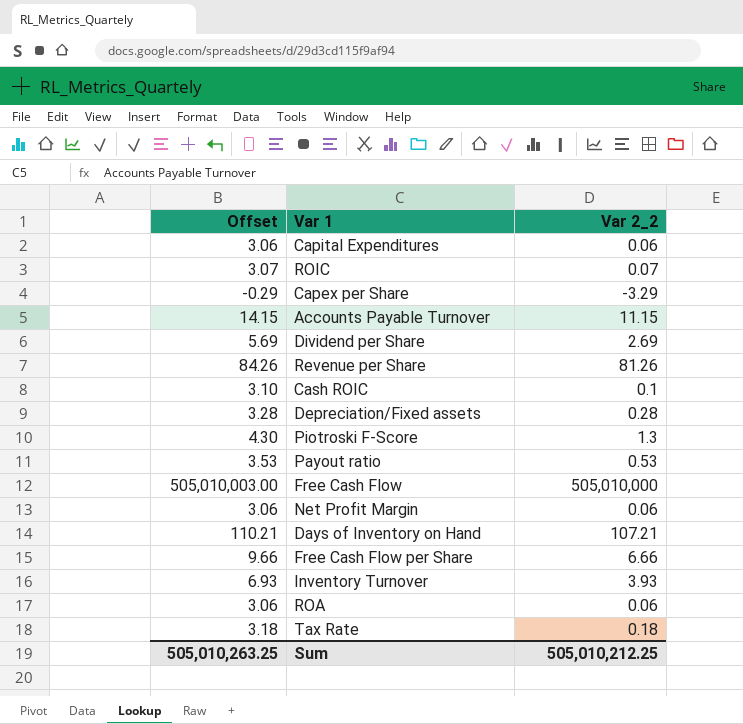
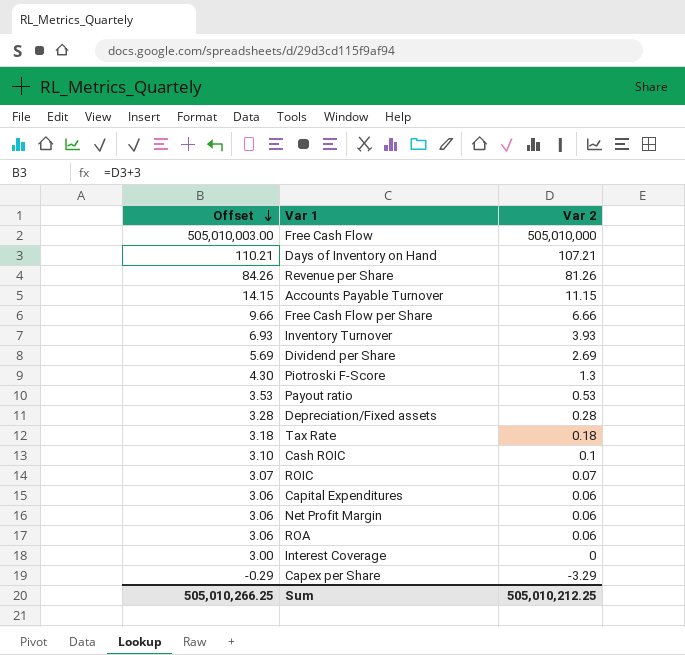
row order: none -> Offset descending
column name: Var 2_2 -> Var 2
row Interest Coverage: none -> 3.00 | 0
Sum | Offset: 505,010,263.25 -> 505,010,266.25

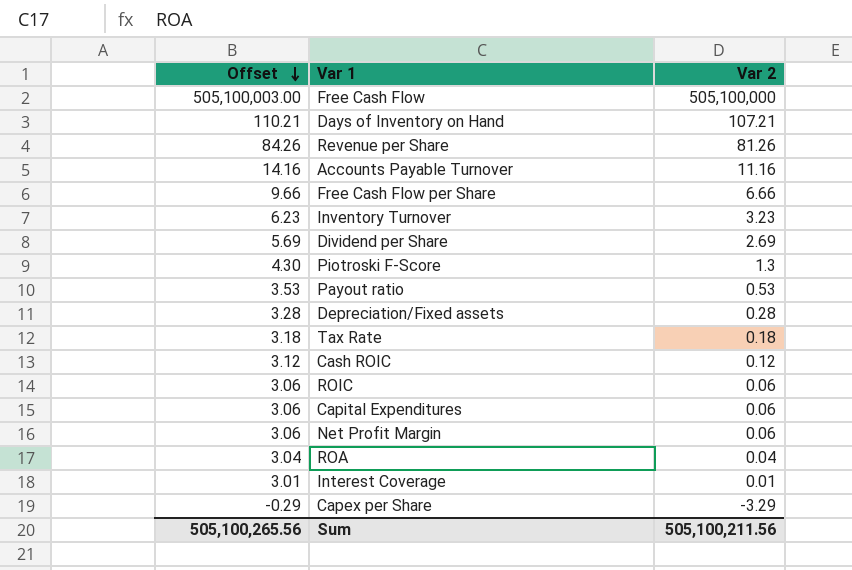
Free Cash Flow | Offset: 505,010,003.00 -> 505,100,003.00
Free Cash Flow | Var 2: 505,010,000 -> 505,100,000
Accounts Payable Turnover | Offset: 14.15 -> 14.16
Accounts Payable Turnover | Var 2: 11.15 -> 11.16
Inventory Turnover | Offset: 6.93 -> 6.23
Inventory Turnover | Var 2: 3.93 -> 3.23
Cash ROIC | Offset: 3.10 -> 3.12
Cash ROIC | Var 2: 0.1 -> 0.12
ROIC | Offset: 3.07 -> 3.06
ROIC | Var 2: 0.07 -> 0.06
ROA | Offset: 3.06 -> 3.04
ROA | Var 2: 0.06 -> 0.04
Interest Coverage | Offset: 3.00 -> 3.01
Interest Coverage | Var 2: 0 -> 0.01
Sum | Offset: 505,010,266.25 -> 505,100,265.56
Sum | Var 2: 505,010,212.25 -> 505,100,211.56

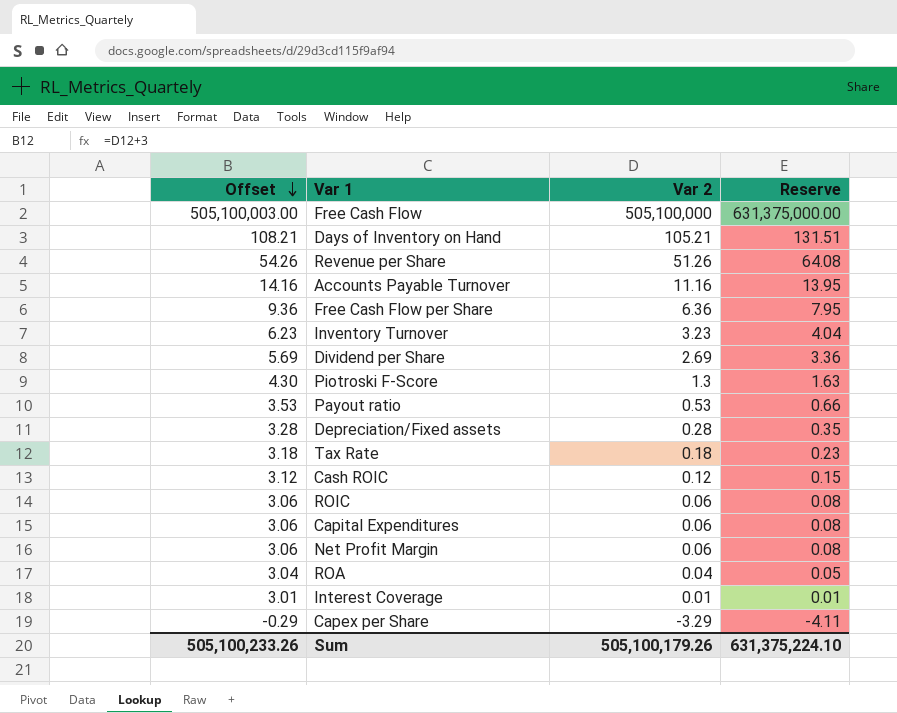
column Reserve | formula: none -> [Var 2] * 1.25
Days of Inventory on Hand | Offset: 110.21 -> 108.21
Days of Inventory on Hand | Var 2: 107.21 -> 105.21
Revenue per Share | Offset: 84.26 -> 54.26
Revenue per Share | Var 2: 81.26 -> 51.26
Free Cash Flow per Share | Offset: 9.66 -> 9.36
Free Cash Flow per Share | Var 2: 6.66 -> 6.36
Sum | Offset: 505,100,265.56 -> 505,100,233.26
Sum | Var 2: 505,100,211.56 -> 505,100,179.26

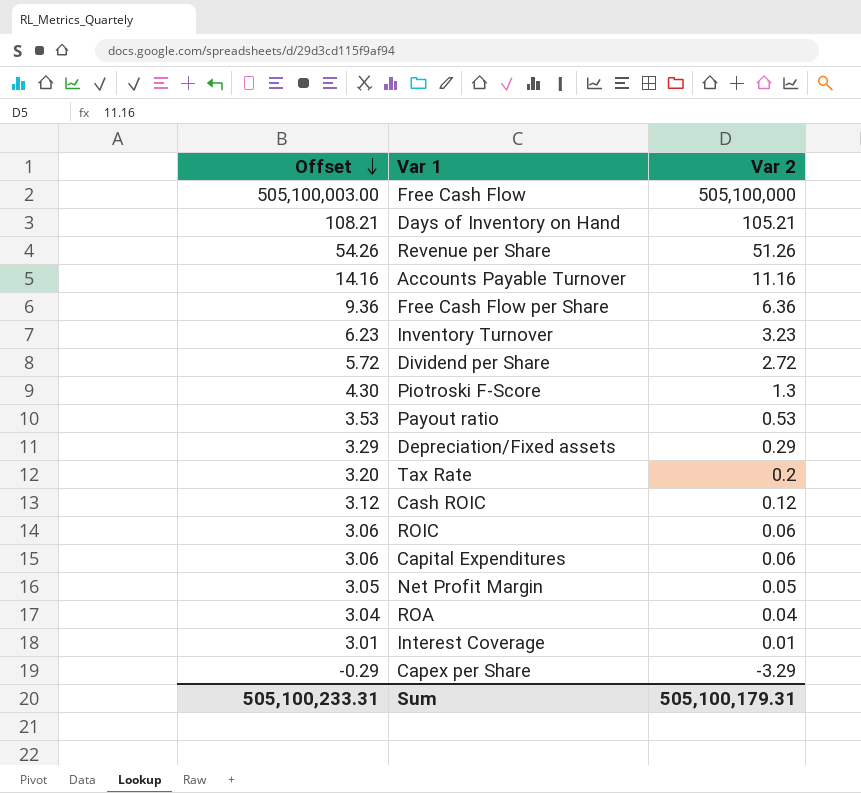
column Reserve | formula: [Var 2] * 1.25 -> none
Dividend per Share | Offset: 5.69 -> 5.72
Dividend per Share | Var 2: 2.69 -> 2.72
Depreciation/Fixed assets | Offset: 3.28 -> 3.29
Depreciation/Fixed assets | Var 2: 0.28 -> 0.29
Tax Rate | Offset: 3.18 -> 3.20
Tax Rate | Var 2: 0.18 -> 0.2
Net Profit Margin | Offset: 3.06 -> 3.05
Net Profit Margin | Var 2: 0.06 -> 0.05
Sum | Offset: 505,100,233.26 -> 505,100,233.31
Sum | Var 2: 505,100,179.26 -> 505,100,179.31

